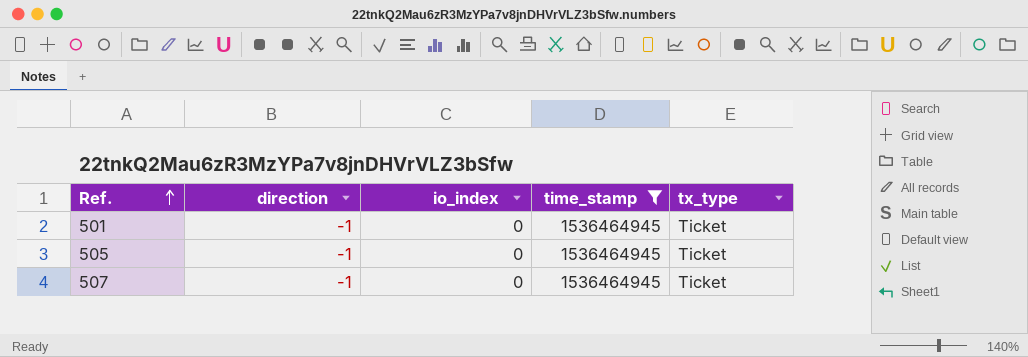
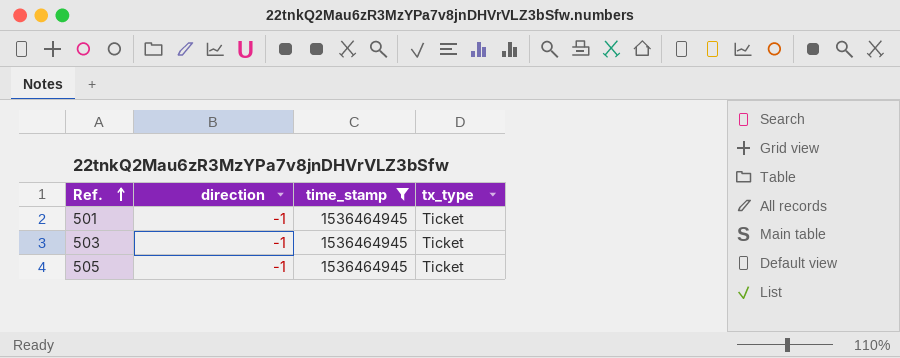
column io_index | position: 3 -> none
row 507: -1 | 0 | 1536464945 | Ticket -> none
row 503: none -> -1 | 1536464945 | Ticket

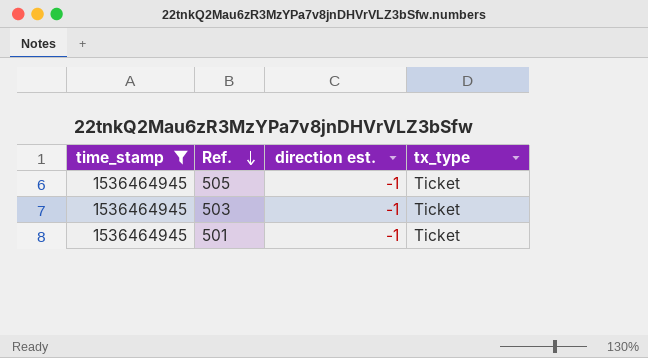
row order: Ref. ascending -> Ref. descending
column time_stamp | position: 3 -> 1
column name: direction -> direction est.

